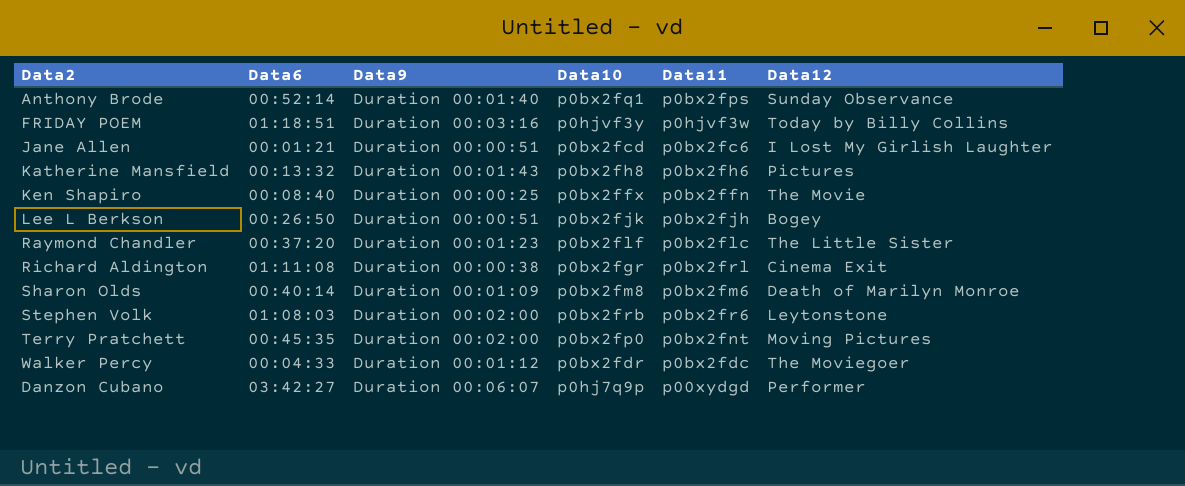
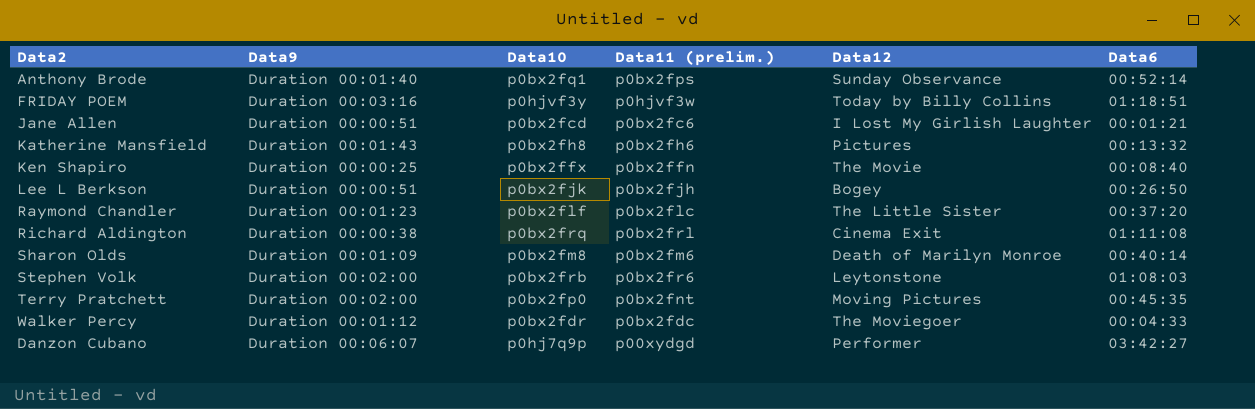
column name: Data11 -> Data11 (prelim.)
column Data6 | position: 2 -> 6
Richard Aldington | Data10: p0bx2fgr -> p0bx2frq

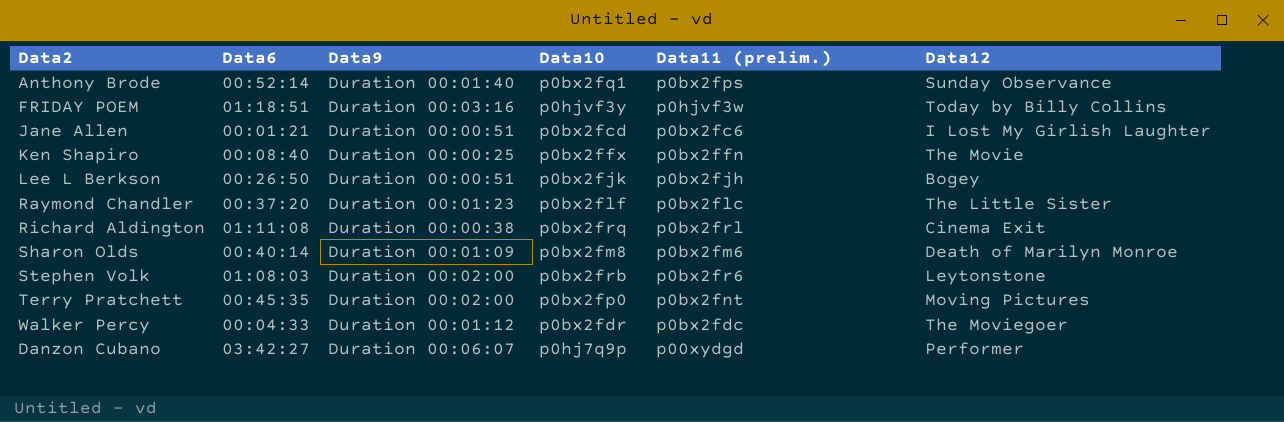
column Data6 | position: 6 -> 2
row Katherine Mansfield: Duration 00:01:43 | p0bx2fh8 | p0bx2fh6 | Pictures | 00:13:32 -> none

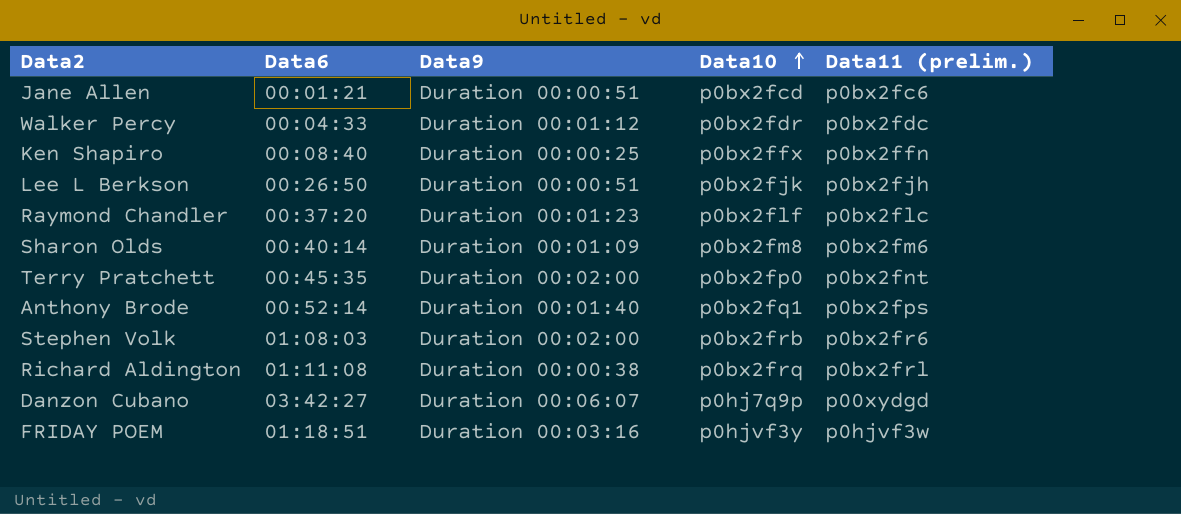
row order: none -> Data10 ascending
column Data12 | position: 6 -> none

